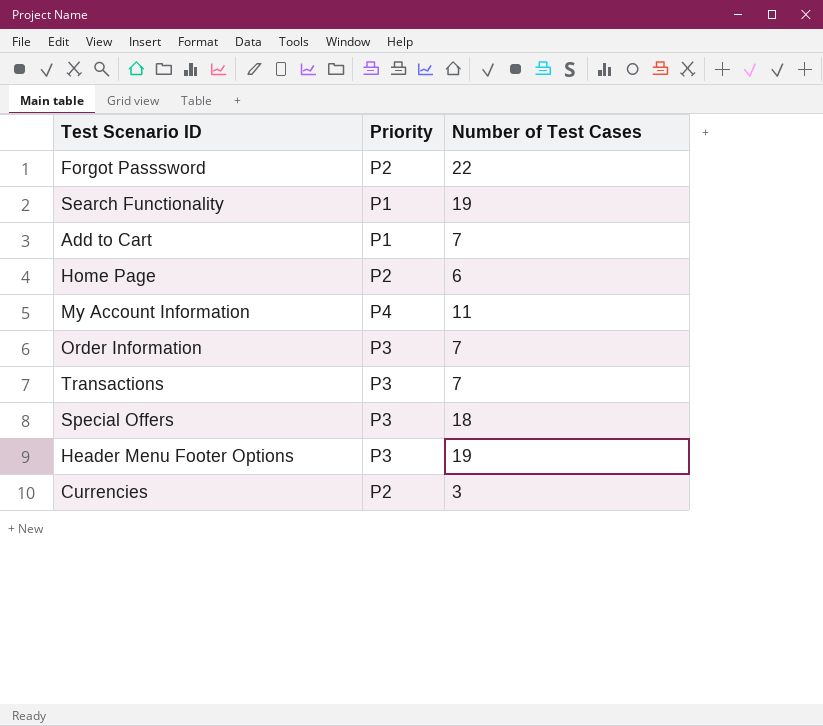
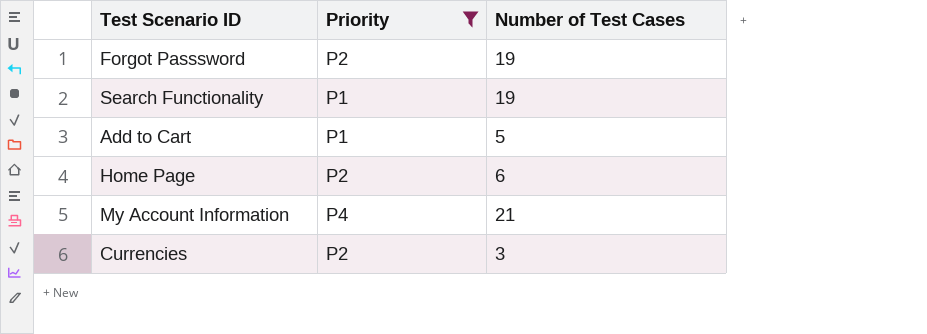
filter: none -> Priority != P3
Forgot Passsword | Number of Test Cases: 22 -> 19
Add to Cart | Number of Test Cases: 7 -> 5
My Account Information | Number of Test Cases: 11 -> 21

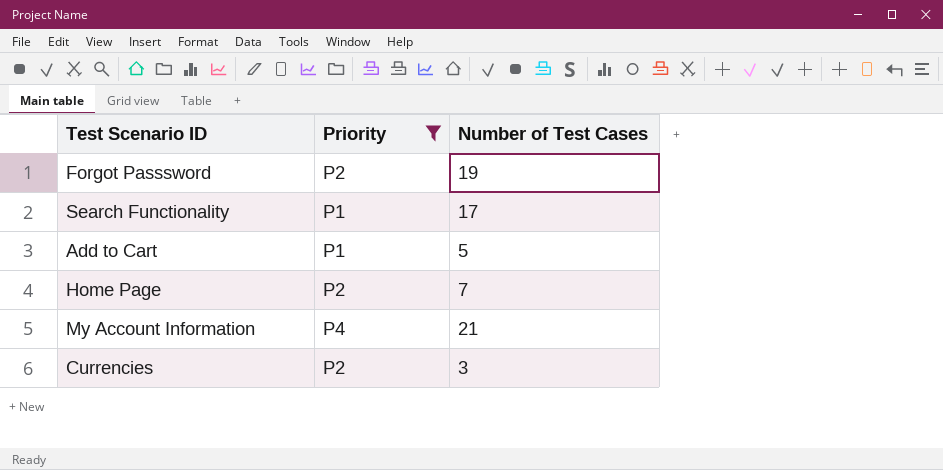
Search Functionality | Number of Test Cases: 19 -> 17
Home Page | Number of Test Cases: 6 -> 7

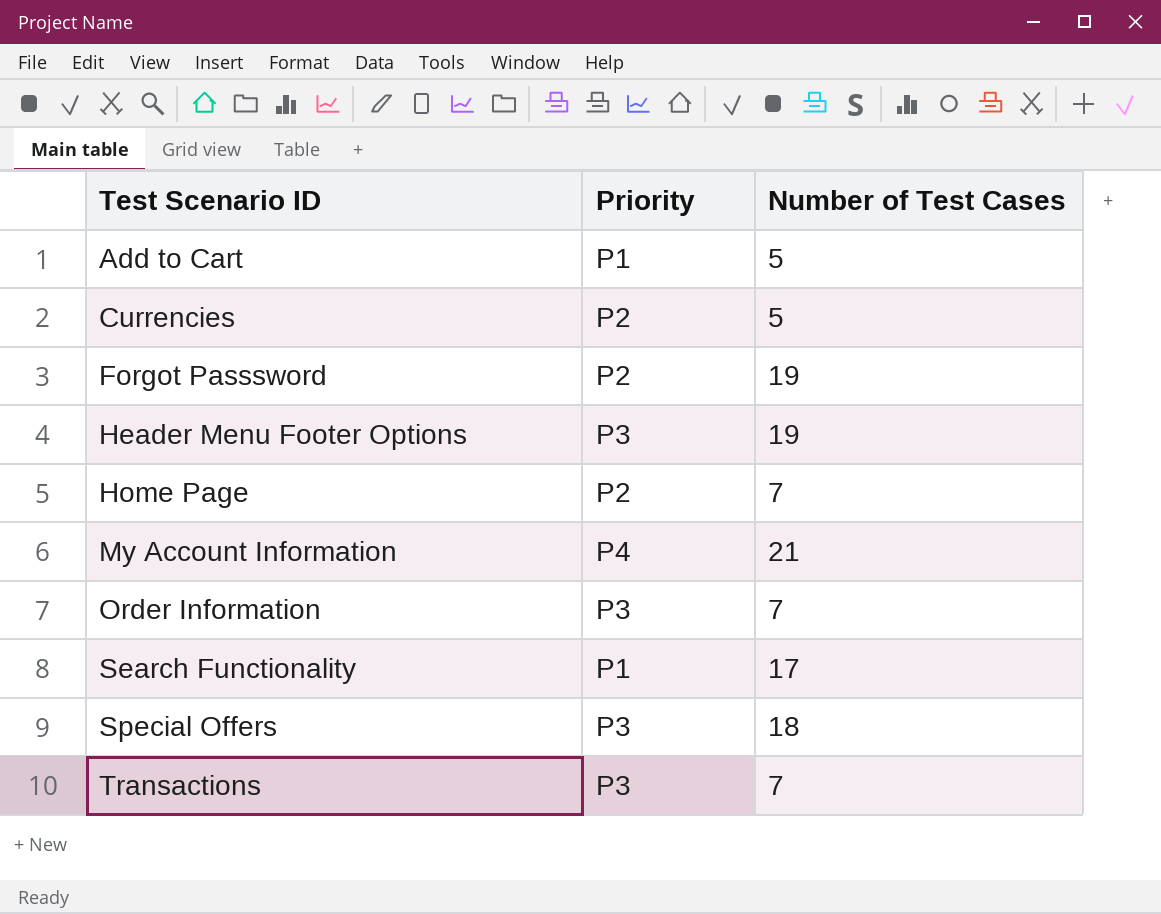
filter: Priority != P3 -> none
row order: none -> Test Scenario ID ascending
Currencies | Number of Test Cases: 3 -> 5

